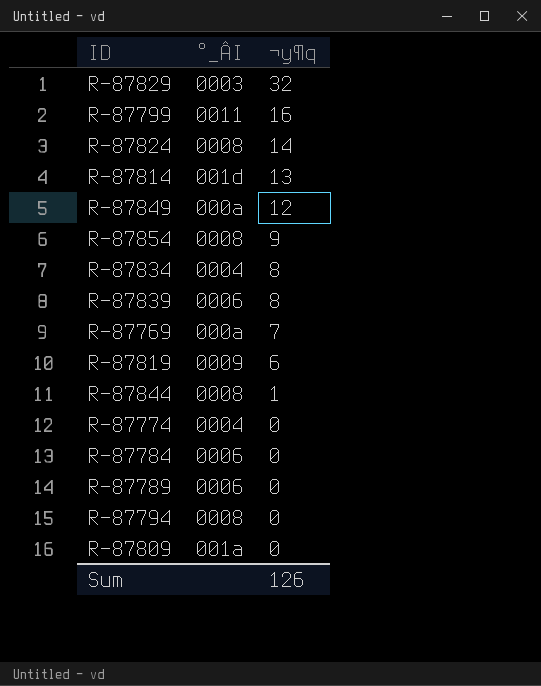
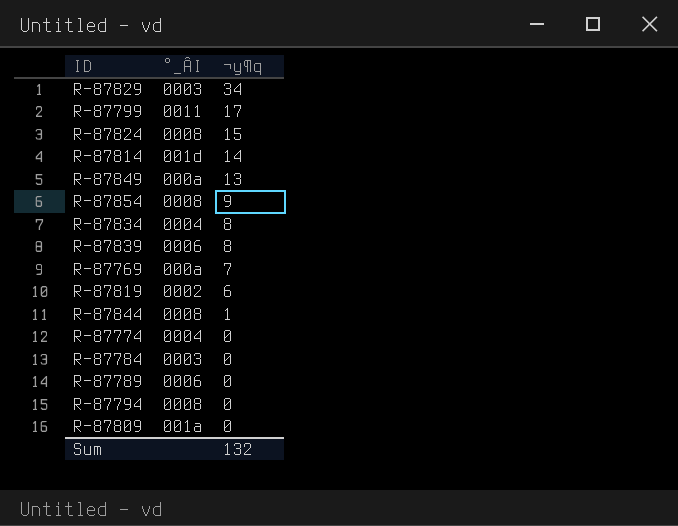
R-87829 | ¬y¶q: 32 -> 34
R-87799 | ¬y¶q: 16 -> 17
R-87824 | ¬y¶q: 14 -> 15
R-87814 | ¬y¶q: 13 -> 14
R-87849 | ¬y¶q: 12 -> 13
R-87819 | °_ÂI: 0009 -> 0002
R-87784 | °_ÂI: 0006 -> 0003
Sum | ¬y¶q: 126 -> 132

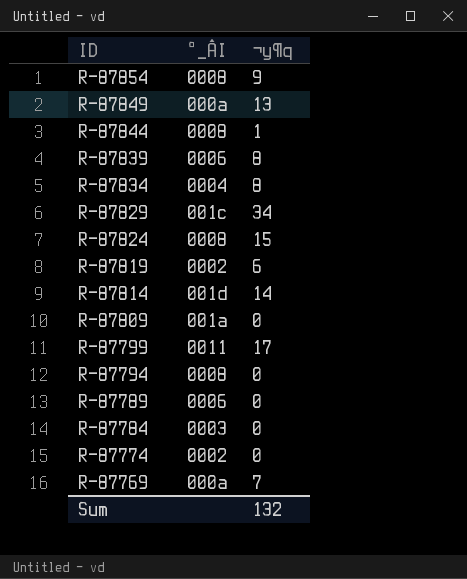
row order: ¬y¶q descending -> ID descending
R-87829 | °_ÂI: 0003 -> 001c
R-87774 | °_ÂI: 0004 -> 0002

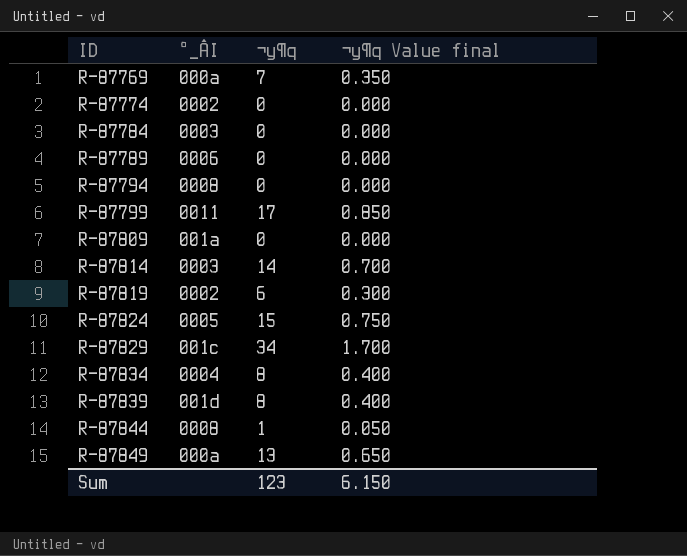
row order: ID descending -> ID ascending
column ¬y¶q Value final | formula: none -> [¬y¶q] * 0.05
row R-87854: 0008 | 9 -> none
R-87814 | °_ÂI: 001d -> 0003
R-87824 | °_ÂI: 0008 -> 0005
R-87839 | °_ÂI: 0006 -> 001d
Sum | ¬y¶q: 132 -> 123

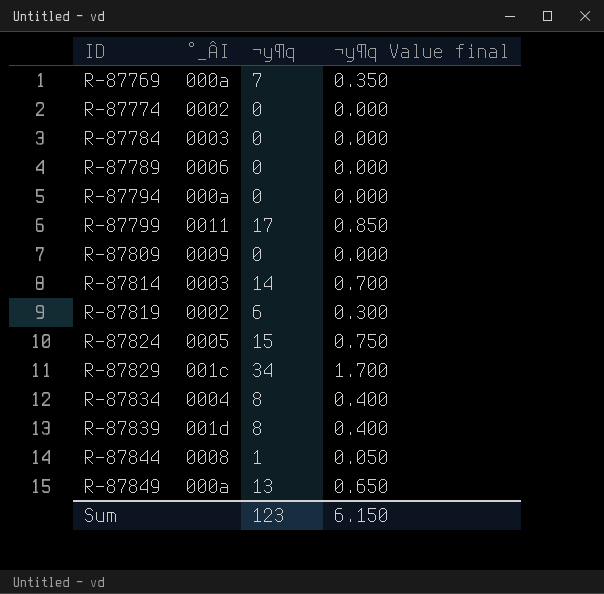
R-87794 | °_ÂI: 0008 -> 000a
R-87809 | °_ÂI: 001a -> 0009

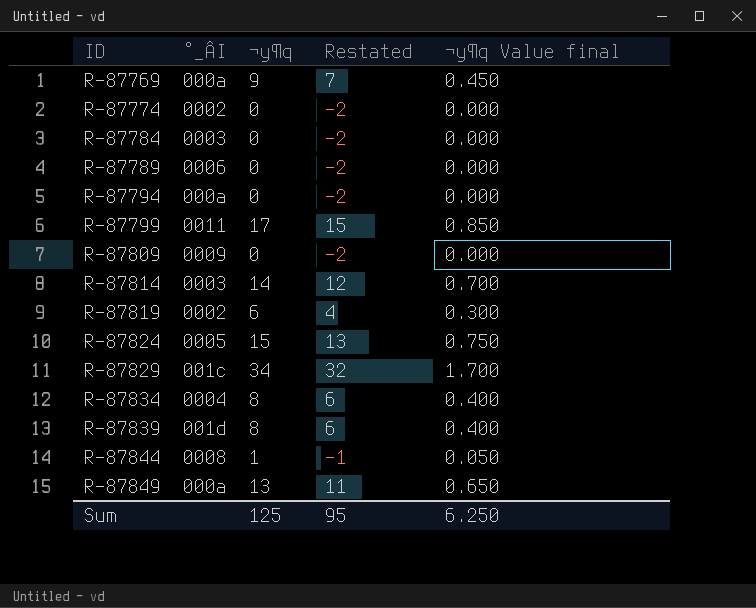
column Restated | formula: none -> [¬y¶q] - 2
R-87769 | ¬y¶q: 7 -> 9
R-87769 | ¬y¶q Value final: 0.350 -> 0.450
Sum | ¬y¶q: 123 -> 125
Sum | ¬y¶q Value final: 6.150 -> 6.250

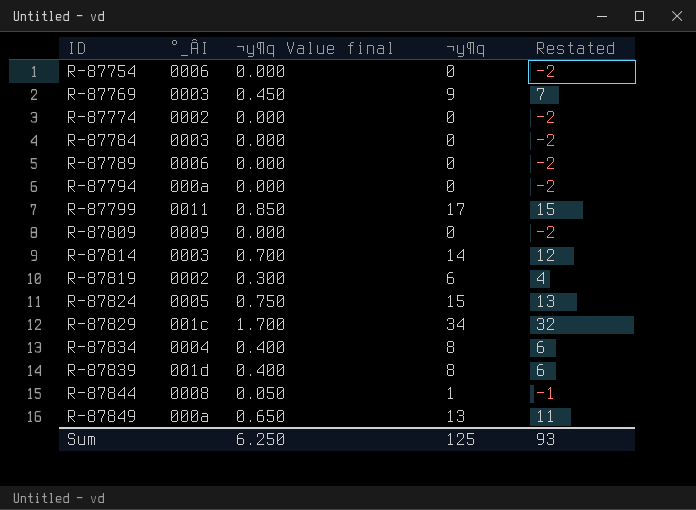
column ¬y¶q Value final | position: 5 -> 3
row R-87754: none -> 0006 | 0.000 | 0 | -2
R-87769 | °_ÂI: 000a -> 0003
Sum | Restated: 95 -> 93

